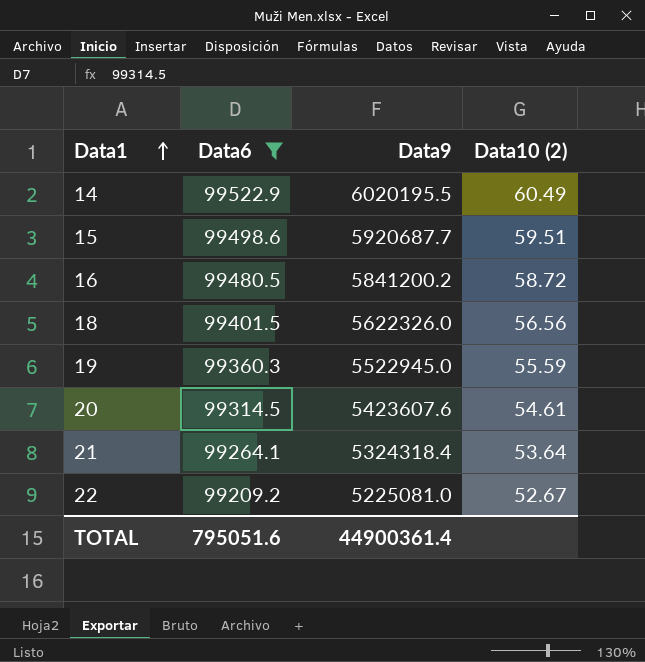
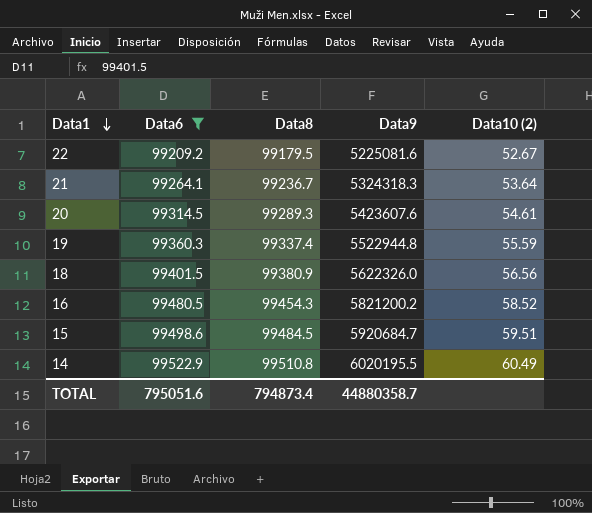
row order: Data1 ascending -> Data1 descending
column Data8 | position: none -> 3
22 | Data9: 5225081.0 -> 5225081.6
21 | Data9: 5324318.4 -> 5324318.3
19 | Data9: 5522945.0 -> 5522944.8
16 | Data9: 5841200.2 -> 5821200.2
16 | Data10 (2): 58.72 -> 58.52
15 | Data9: 5920687.7 -> 5920684.7
TOTAL | Data9: 44900361.4 -> 44880358.7

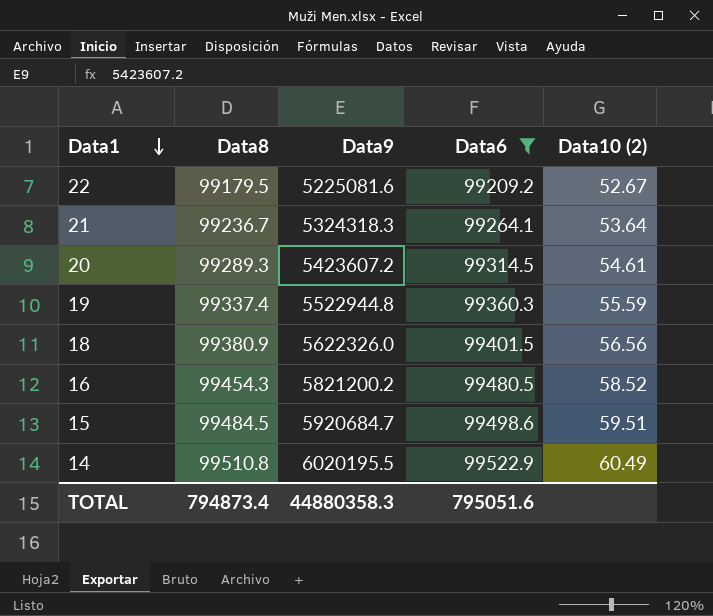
column Data6 | position: 2 -> 4
20 | Data9: 5423607.6 -> 5423607.2
TOTAL | Data9: 44880358.7 -> 44880358.3

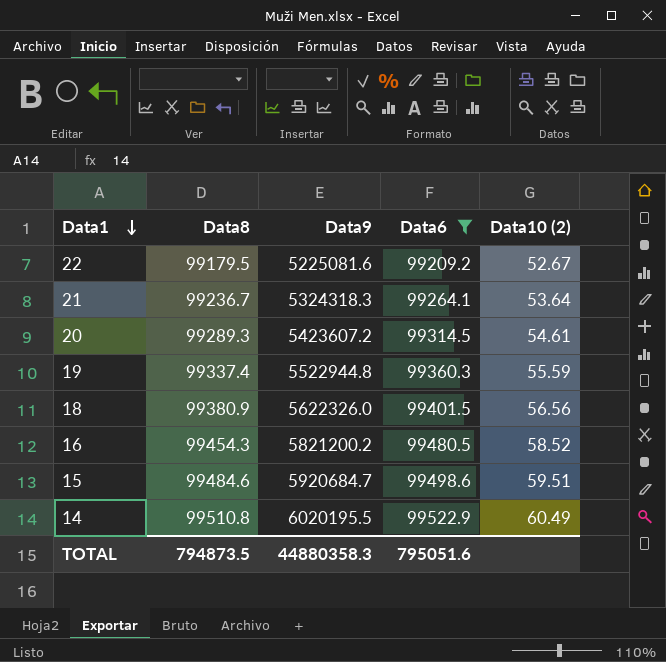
15 | Data8: 99484.5 -> 99484.6
TOTAL | Data8: 794873.4 -> 794873.5

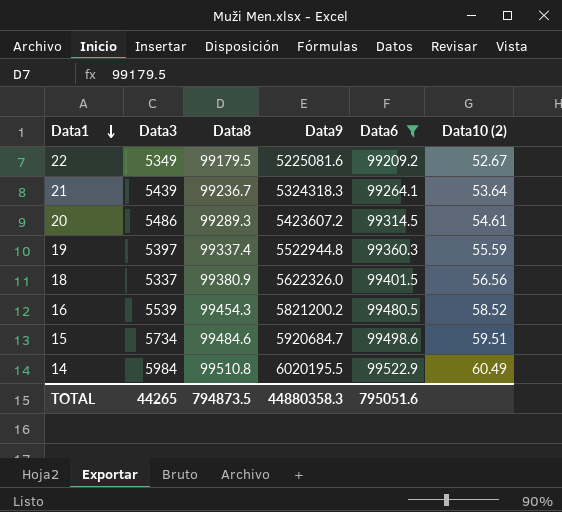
column Data3 | position: none -> 2

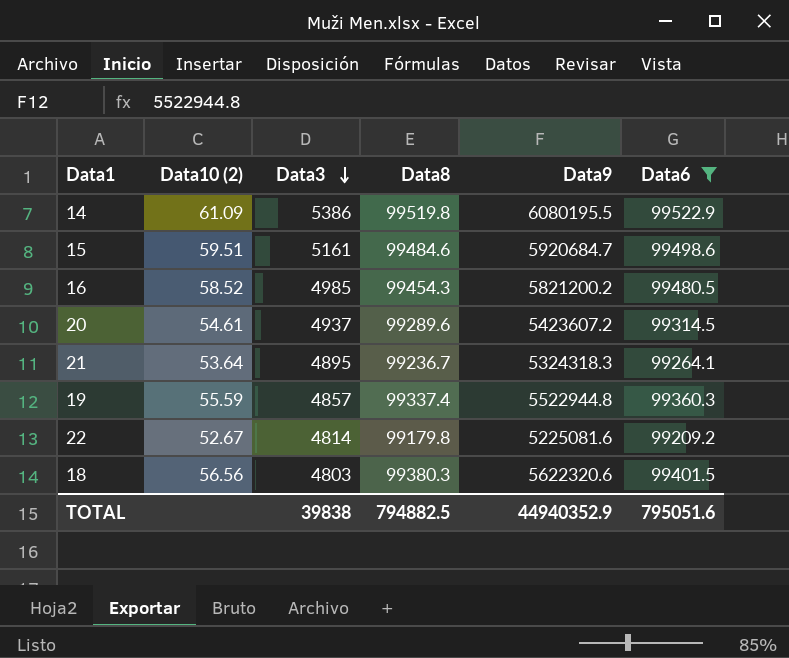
row order: Data1 descending -> Data3 descending
column Data10 (2) | position: 6 -> 2
14 | Data10 (2): 60.49 -> 61.09
14 | Data3: 5984 -> 5386
14 | Data8: 99510.8 -> 99519.8
14 | Data9: 6020195.5 -> 6080195.5
15 | Data3: 5734 -> 5161
16 | Data3: 5539 -> 4985
20 | Data3: 5486 -> 4937
20 | Data8: 99289.3 -> 99289.6
21 | Data3: 5439 -> 4895
19 | Data3: 5397 -> 4857
22 | Data3: 5349 -> 4814
22 | Data8: 99179.5 -> 99179.8
18 | Data3: 5337 -> 4803
18 | Data8: 99380.9 -> 99380.3
18 | Data9: 5622326.0 -> 5622320.6
TOTAL | Data3: 44265 -> 39838
TOTAL | Data8: 794873.5 -> 794882.5
TOTAL | Data9: 44880358.3 -> 44940352.9

